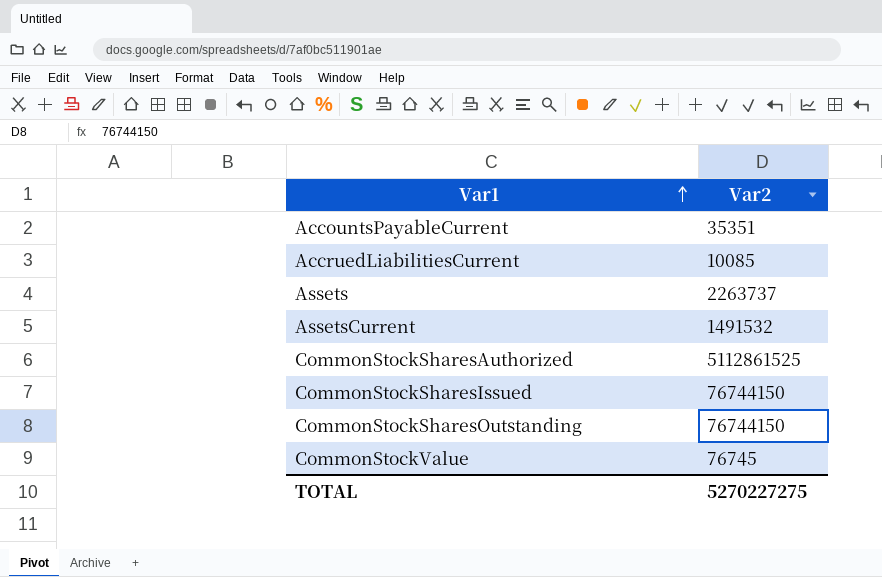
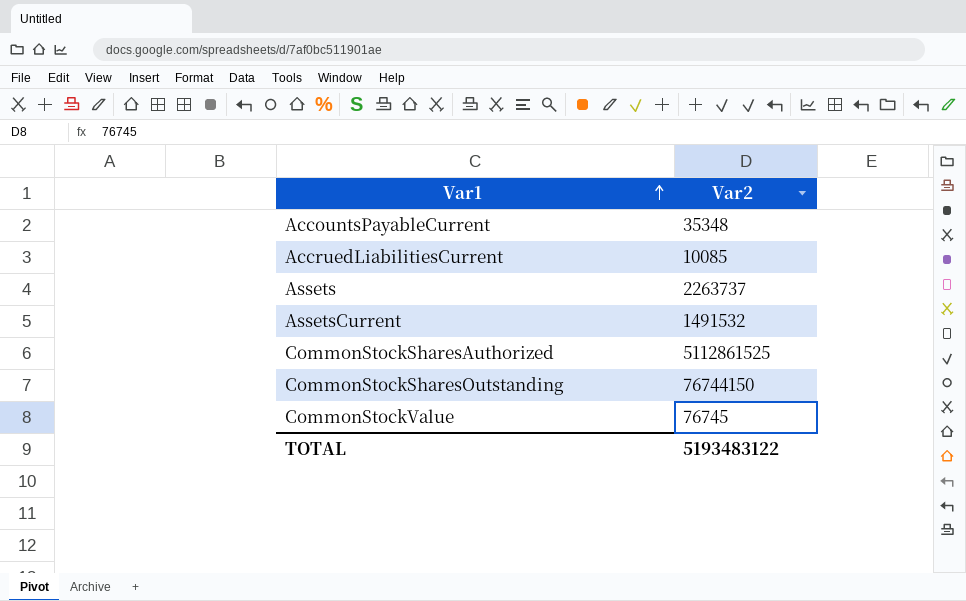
row CommonStockSharesIssued: 76744150 -> none
AccountsPayableCurrent | Var2: 35351 -> 35348
TOTAL | Var2: 5270227275 -> 5193483122

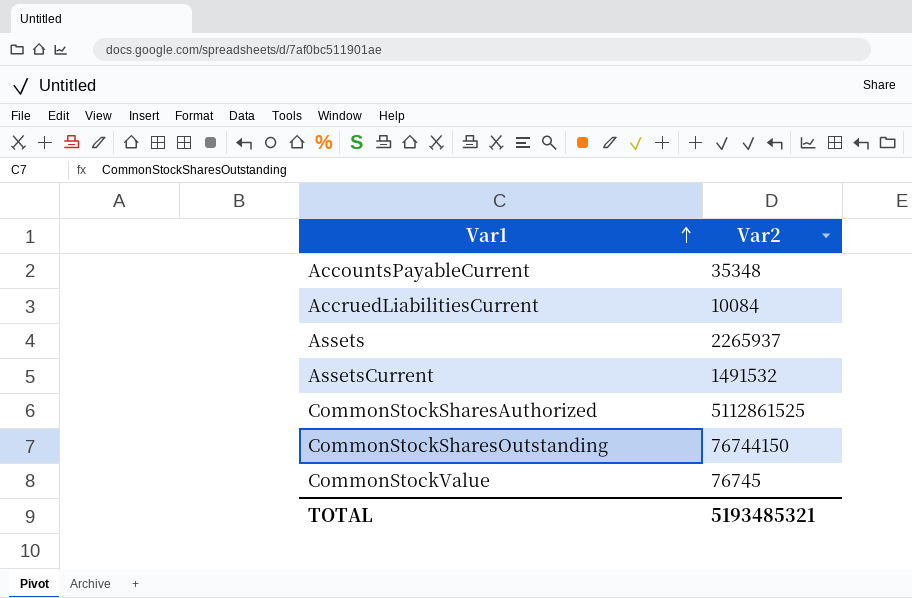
AccruedLiabilitiesCurrent | Var2: 10085 -> 10084
Assets | Var2: 2263737 -> 2265937
TOTAL | Var2: 5193483122 -> 5193485321

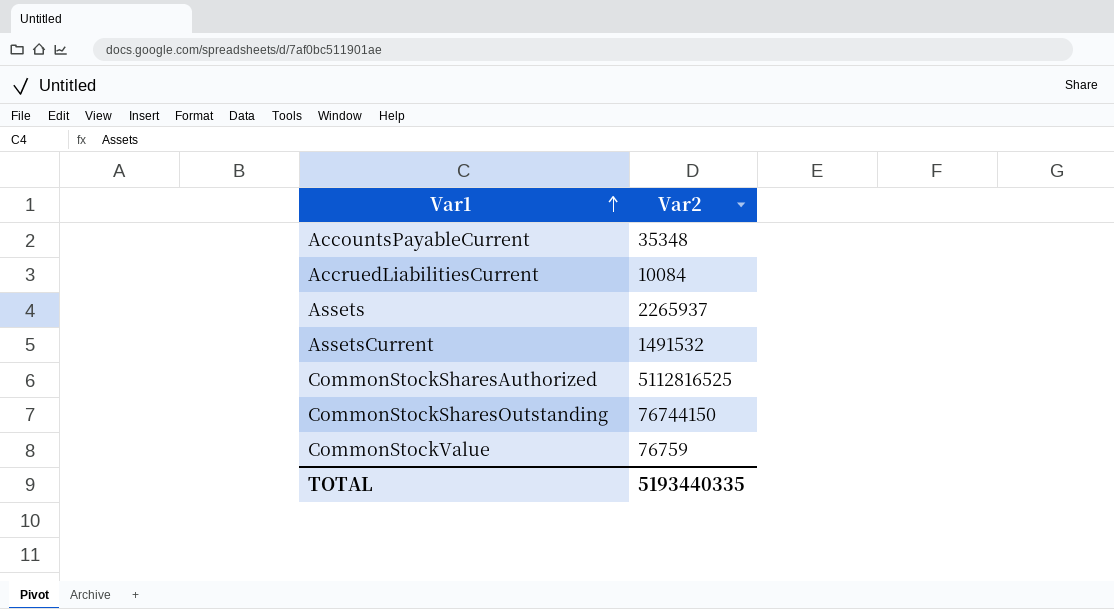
CommonStockSharesAuthorized | Var2: 5112861525 -> 5112816525
CommonStockValue | Var2: 76745 -> 76759
TOTAL | Var2: 5193485321 -> 5193440335

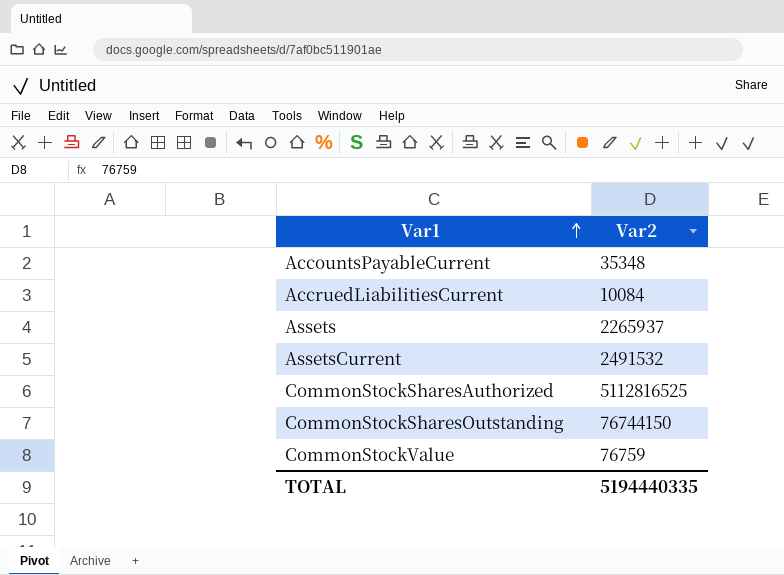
AssetsCurrent | Var2: 1491532 -> 2491532
TOTAL | Var2: 5193440335 -> 5194440335

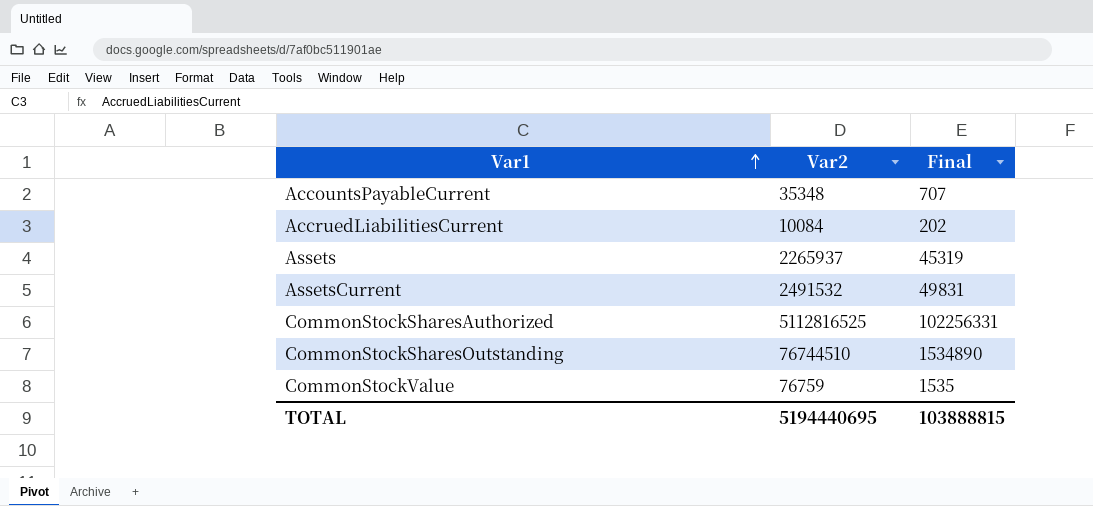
column Final | formula: none -> [Var2] * 0.02
CommonStockSharesOutstanding | Var2: 76744150 -> 76744510
TOTAL | Var2: 5194440335 -> 5194440695

